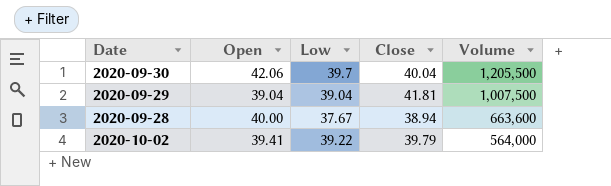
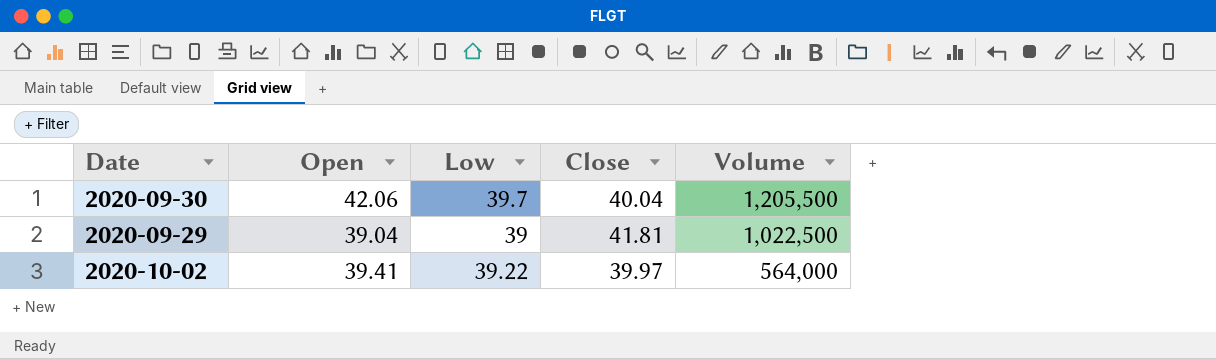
row 2020-09-28: 40.00 | 37.67 | 38.94 | 663,600 -> none
2020-09-29 | Low: 39.04 -> 39
2020-09-29 | Volume: 1,007,500 -> 1,022,500
2020-10-02 | Close: 39.79 -> 39.97

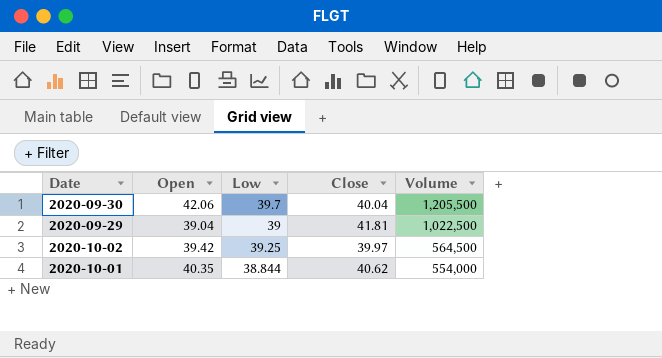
2020-10-02 | Open: 39.41 -> 39.42
2020-10-02 | Low: 39.22 -> 39.25
2020-10-02 | Volume: 564,000 -> 564,500
row 2020-10-01: none -> 40.35 | 38.844 | 40.62 | 554,000

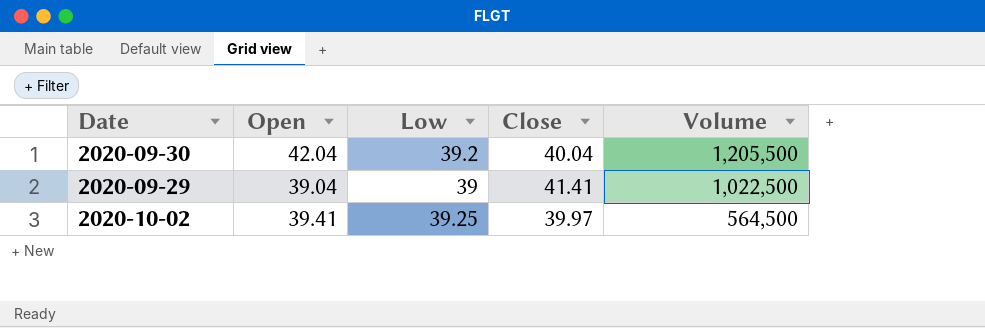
row 2020-10-01: 40.35 | 38.844 | 40.62 | 554,000 -> none
2020-09-30 | Open: 42.06 -> 42.04
2020-09-30 | Low: 39.7 -> 39.2
2020-09-29 | Close: 41.81 -> 41.41
2020-10-02 | Open: 39.42 -> 39.41

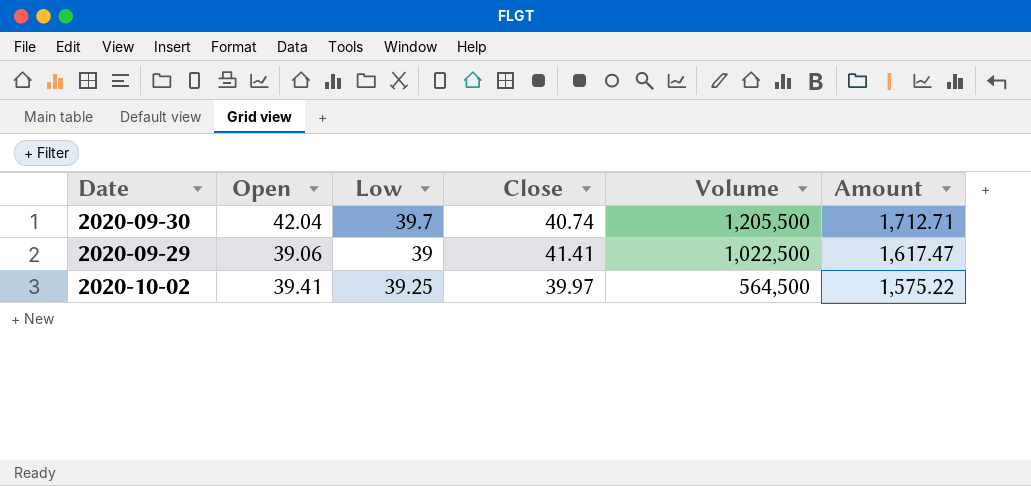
column Amount | formula: none -> [Open] * [Close]
2020-09-30 | Low: 39.2 -> 39.7
2020-09-30 | Close: 40.04 -> 40.74
2020-09-29 | Open: 39.04 -> 39.06

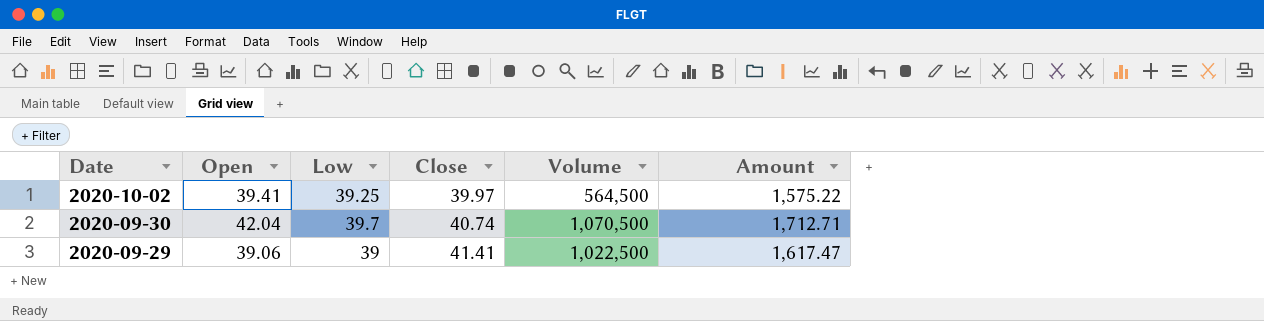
row order: Volume descending -> Date descending
2020-09-30 | Volume: 1,205,500 -> 1,070,500

